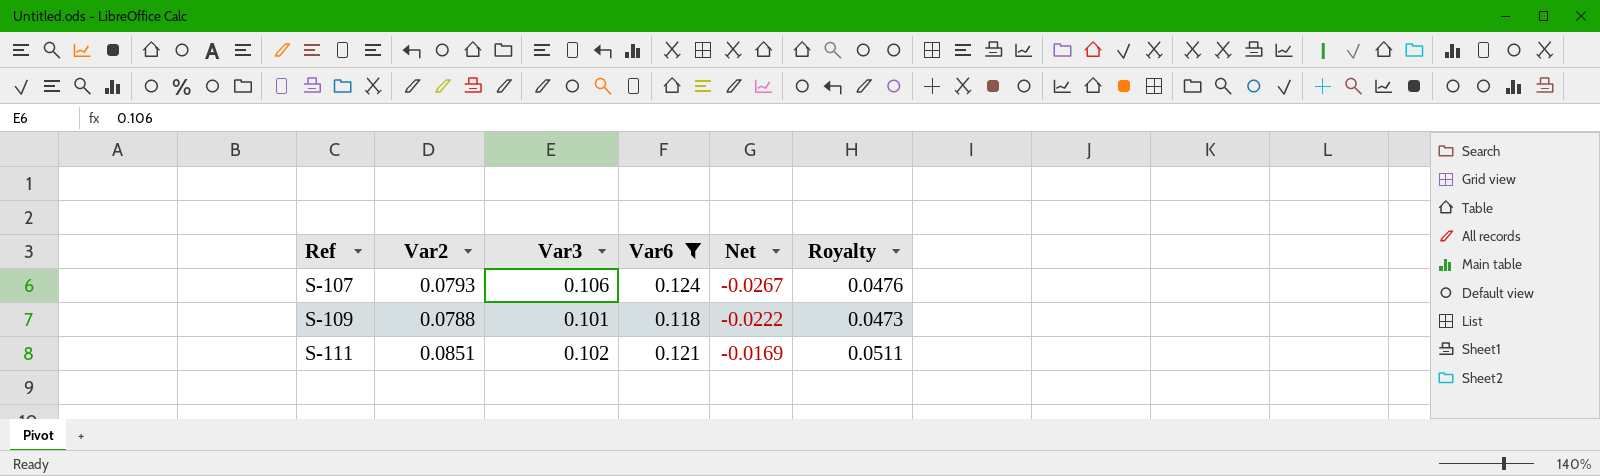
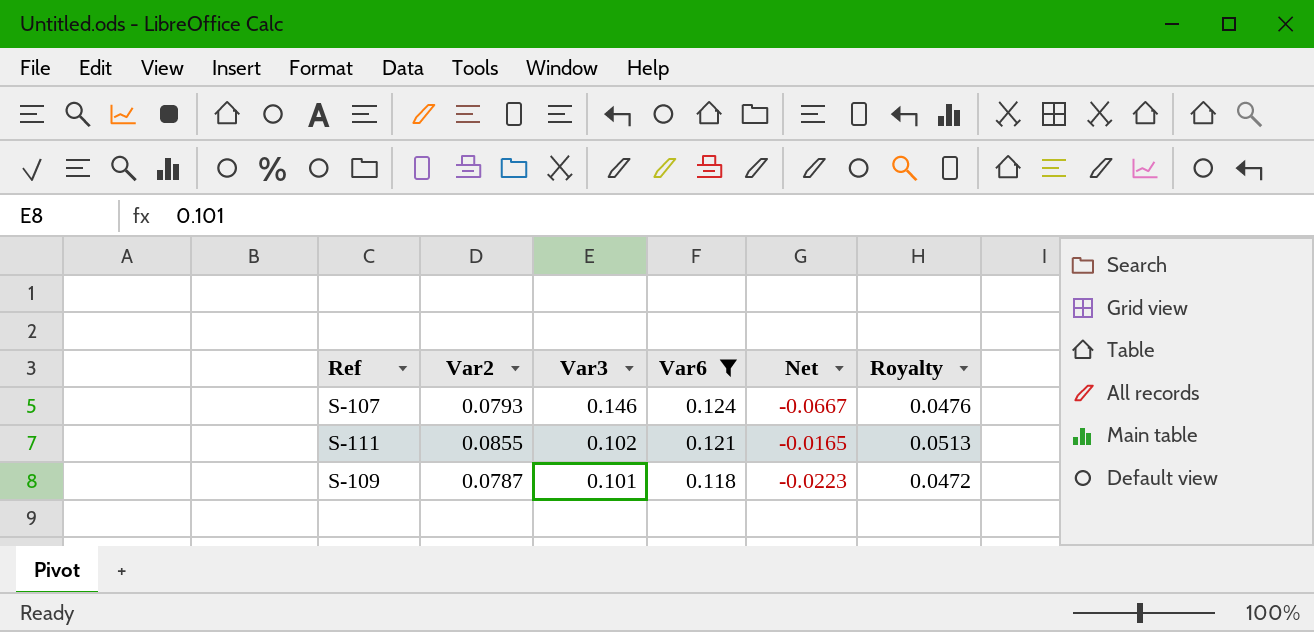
row order: Ref ascending -> Var3 descending
S-107 | Var3: 0.106 -> 0.146
S-107 | Net: -0.0267 -> -0.0667
S-111 | Var2: 0.0851 -> 0.0855
S-111 | Net: -0.0169 -> -0.0165
S-111 | Royalty: 0.0511 -> 0.0513
S-109 | Var2: 0.0788 -> 0.0787
S-109 | Net: -0.0222 -> -0.0223
S-109 | Royalty: 0.0473 -> 0.0472

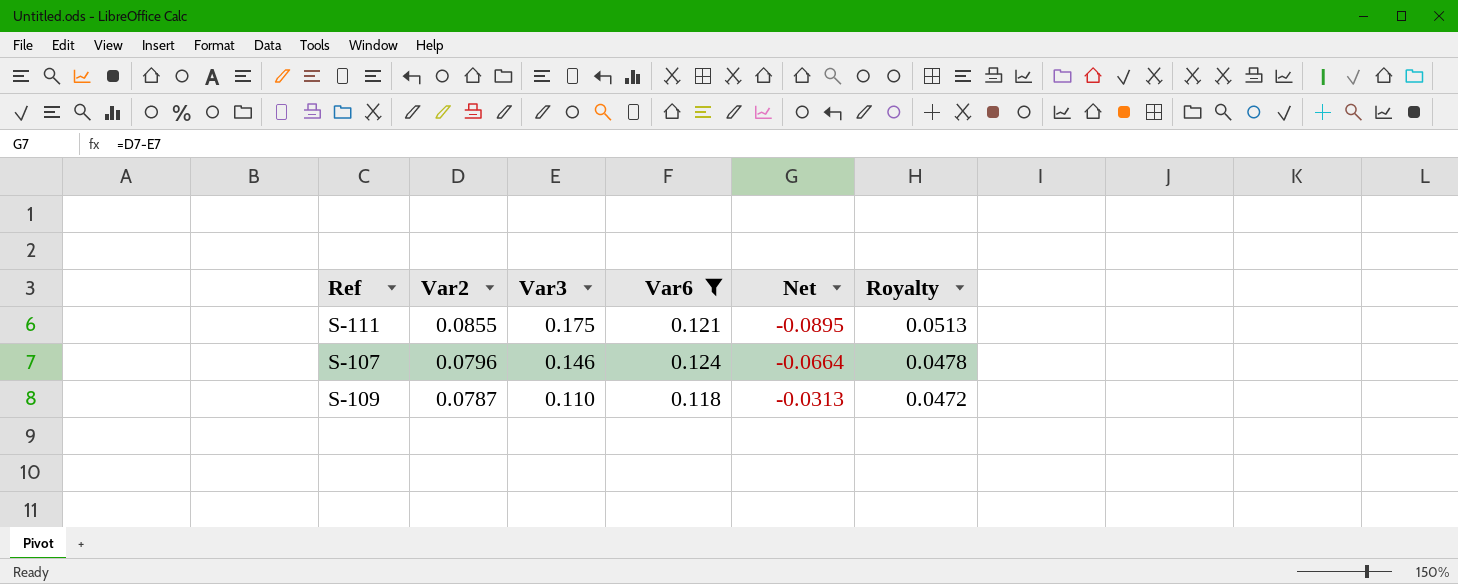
row order: Var3 descending -> Var2 descending
S-111 | Var3: 0.102 -> 0.175
S-111 | Net: -0.0165 -> -0.0895
S-107 | Var2: 0.0793 -> 0.0796
S-107 | Net: -0.0667 -> -0.0664
S-107 | Royalty: 0.0476 -> 0.0478
S-109 | Var3: 0.101 -> 0.110
S-109 | Net: -0.0223 -> -0.0313

